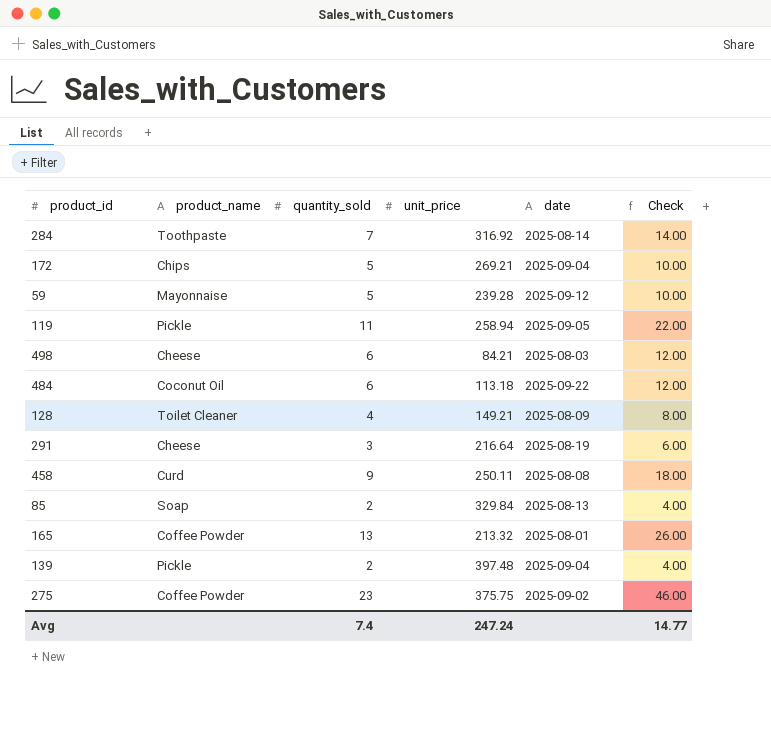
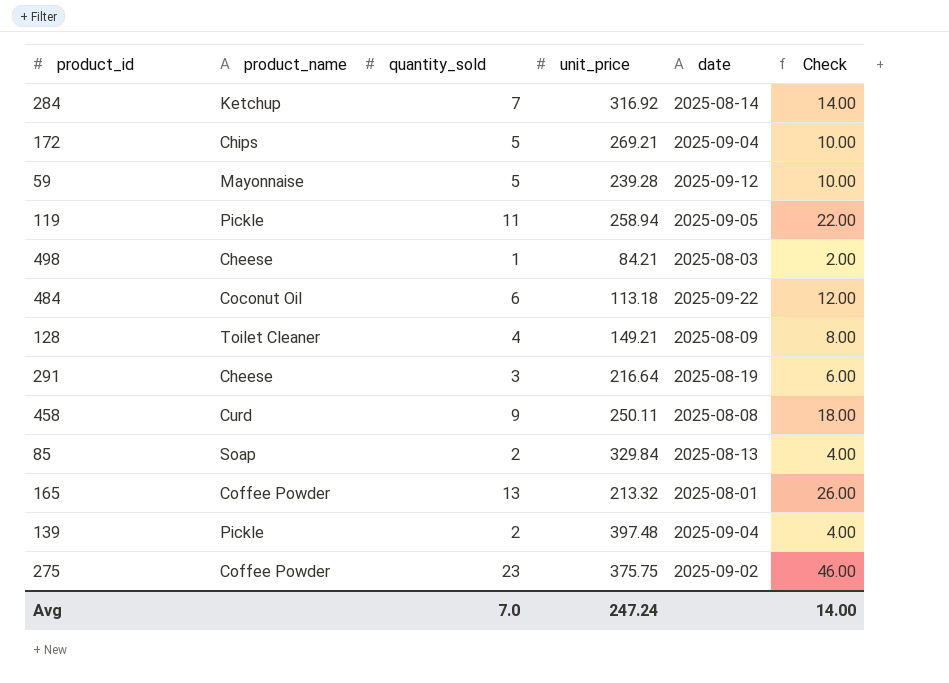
284 | product_name: Toothpaste -> Ketchup
498 | quantity_sold: 6 -> 1
498 | Check: 12.00 -> 2.00
Avg | quantity_sold: 7.4 -> 7.0
Avg | Check: 14.77 -> 14.00

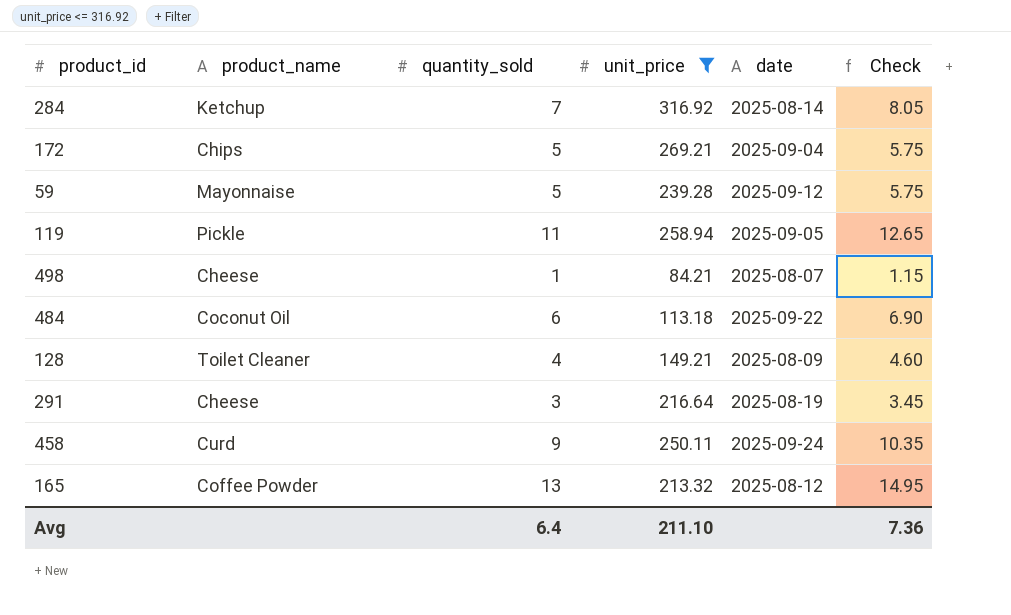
filter: none -> unit_price <= 316.92
column Check | formula: [quantity_sold] * 2 -> [quantity_sold] * 1.15
498 | date: 2025-08-03 -> 2025-08-07
458 | date: 2025-08-08 -> 2025-09-24
165 | date: 2025-08-01 -> 2025-08-12
Avg | quantity_sold: 7.0 -> 6.4
Avg | unit_price: 247.24 -> 211.10
Avg | Check: 14.00 -> 7.36

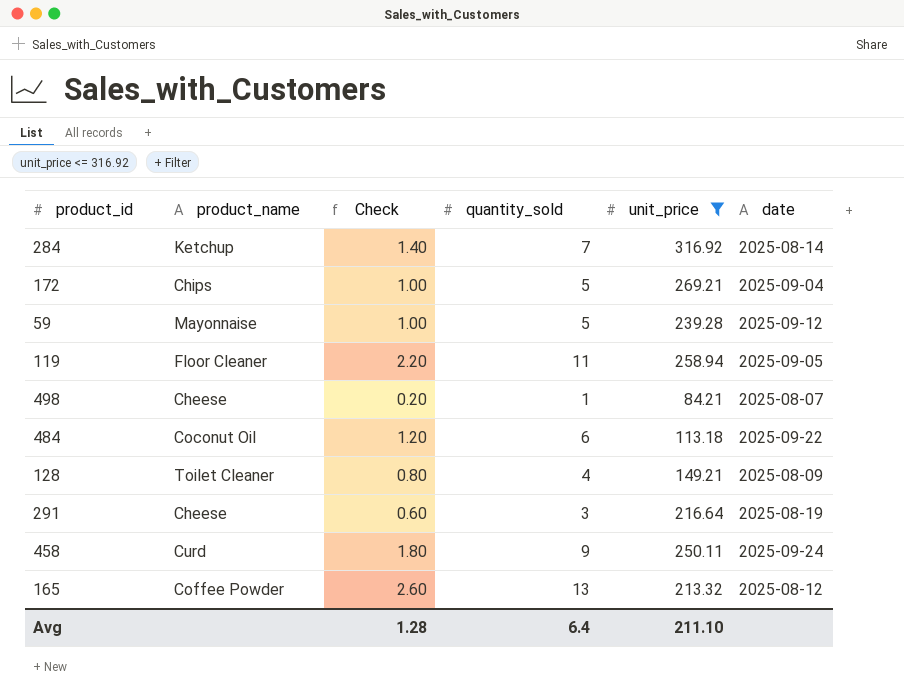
column Check | formula: [quantity_sold] * 1.15 -> [quantity_sold] * 0.2
column Check | position: 6 -> 3
119 | product_name: Pickle -> Floor Cleaner
Avg | Check: 7.36 -> 1.28

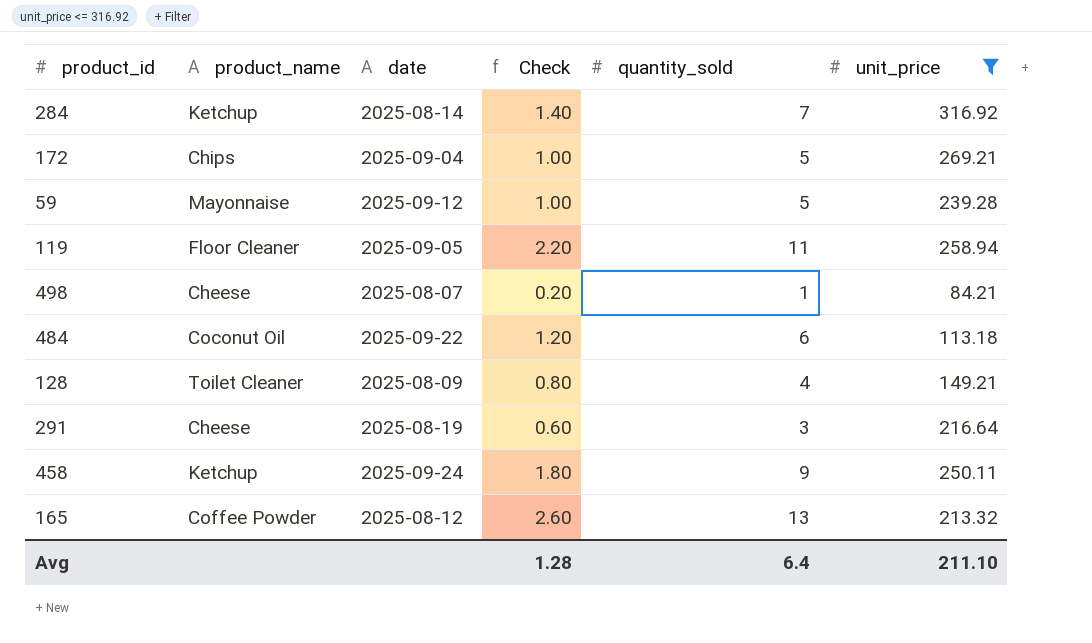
column date | position: 6 -> 3
458 | product_name: Curd -> Ketchup

